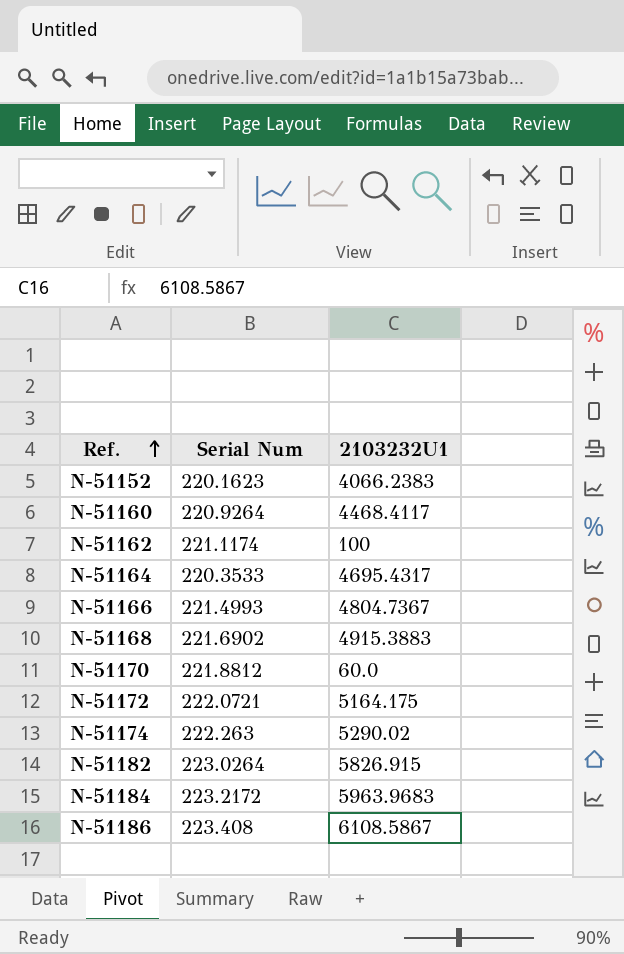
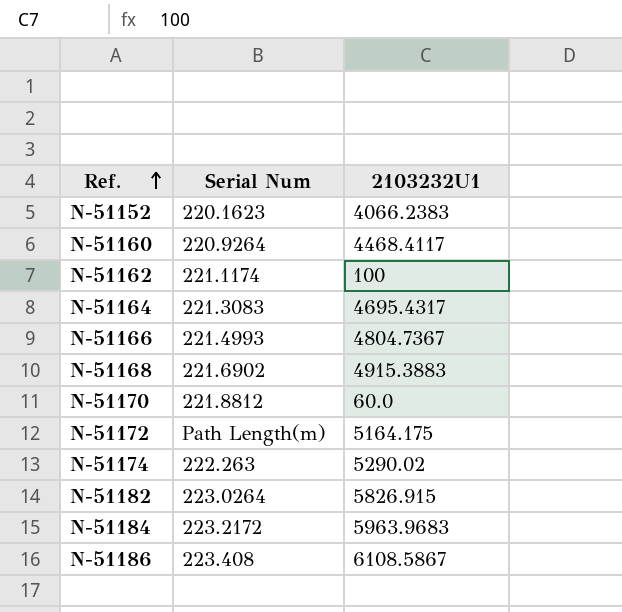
N-51164 | Serial Num: 220.3533 -> 221.3083
N-51172 | Serial Num: 222.0721 -> Path Length(m)

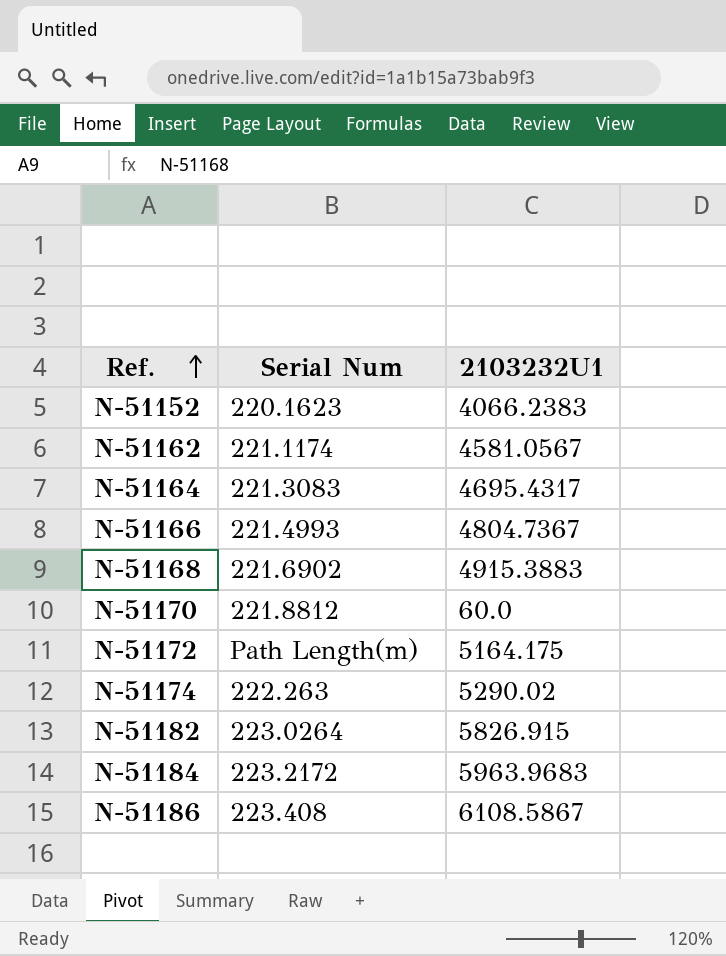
row N-51160: 220.9264 | 4468.4117 -> none
N-51162 | 2103232U1: 100 -> 4581.0567

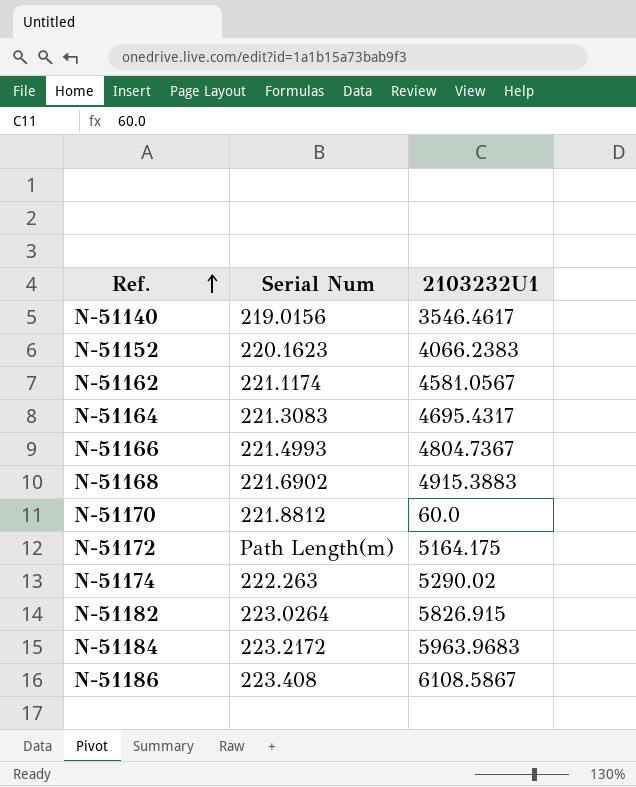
row N-51140: none -> 219.0156 | 3546.4617

